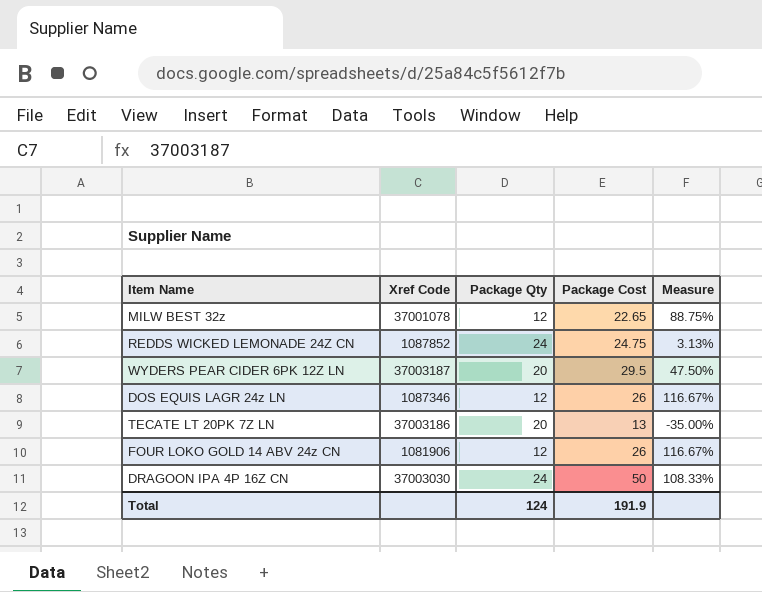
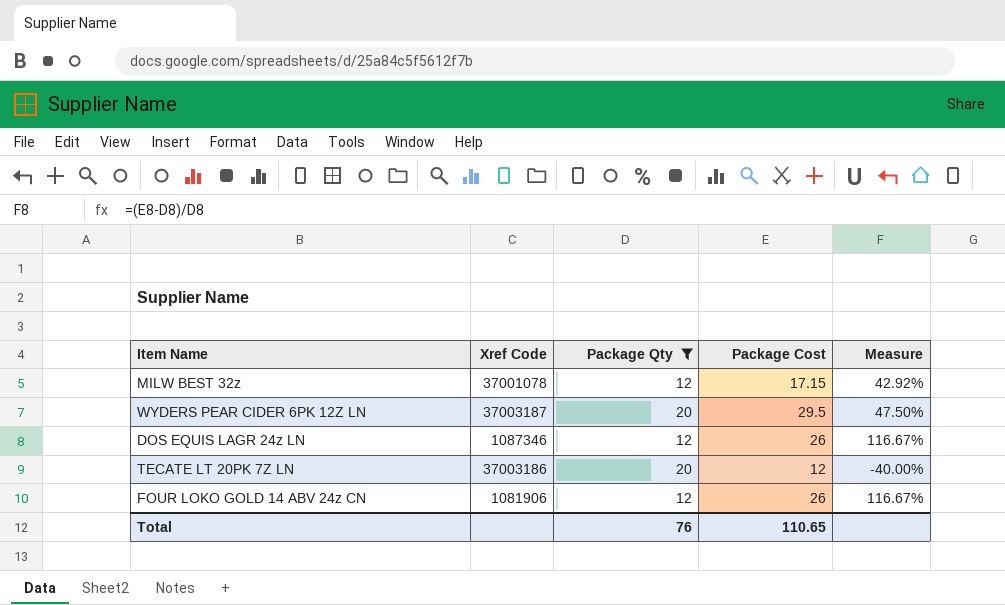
filter: none -> Package Qty != 24
MILW BEST 32z | Package Cost: 22.65 -> 17.15
MILW BEST 32z | Measure: 88.75% -> 42.92%
TECATE LT 20PK 7Z LN | Package Cost: 13 -> 12
TECATE LT 20PK 7Z LN | Measure: -35.00% -> -40.00%
Total | Package Qty: 124 -> 76
Total | Package Cost: 191.9 -> 110.65

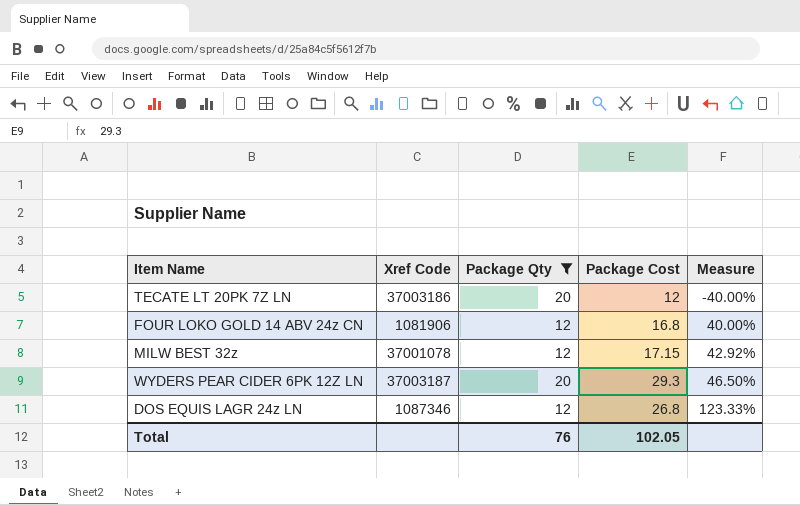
row order: none -> Measure ascending
FOUR LOKO GOLD 14 ABV 24z CN | Package Cost: 26 -> 16.8
FOUR LOKO GOLD 14 ABV 24z CN | Measure: 116.67% -> 40.00%
WYDERS PEAR CIDER 6PK 12Z LN | Package Cost: 29.5 -> 29.3
WYDERS PEAR CIDER 6PK 12Z LN | Measure: 47.50% -> 46.50%
DOS EQUIS LAGR 24z LN | Package Cost: 26 -> 26.8
DOS EQUIS LAGR 24z LN | Measure: 116.67% -> 123.33%
Total | Package Cost: 110.65 -> 102.05

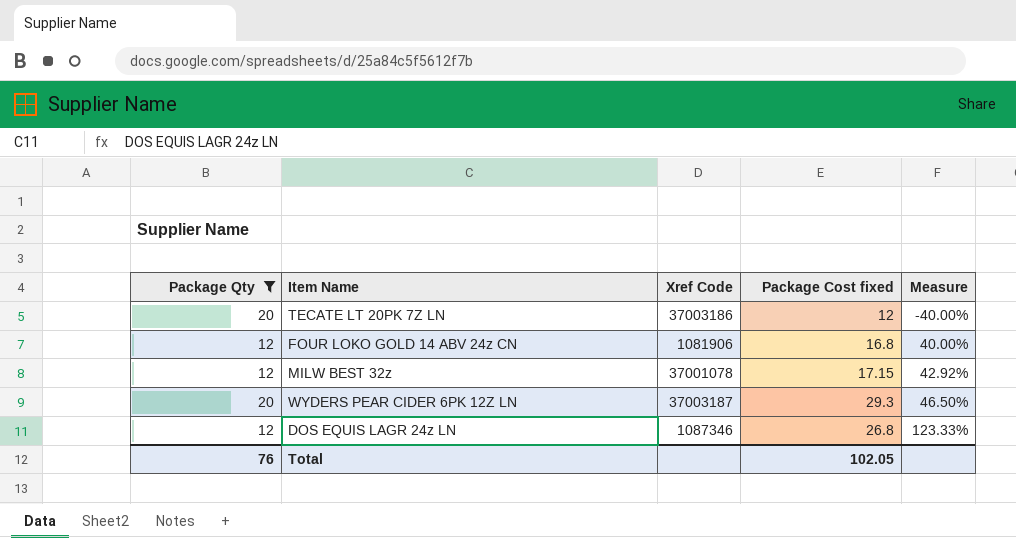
column Package Qty | position: 3 -> 1
column name: Package Cost -> Package Cost fixed

